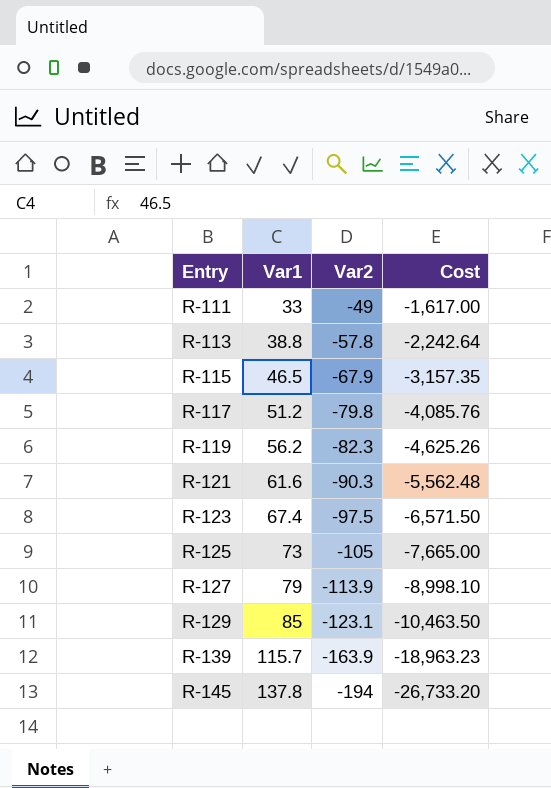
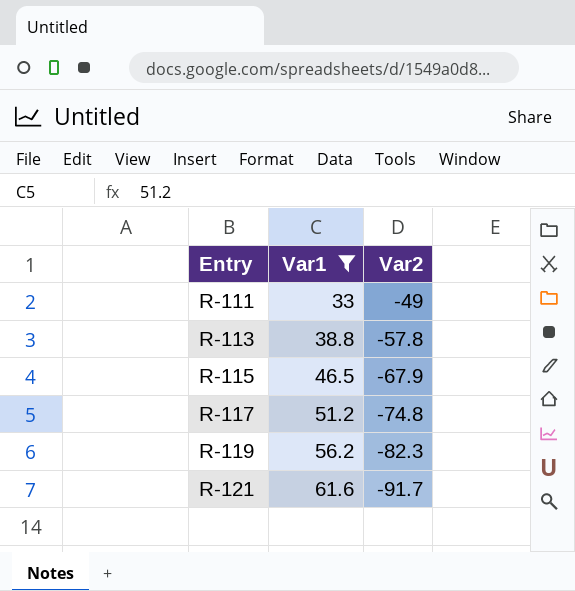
filter: none -> Var1 <= 61.6
column Cost | formula: [Var1] * [Var2] -> none
R-117 | Var2: -79.8 -> -74.8
R-121 | Var2: -90.3 -> -91.7

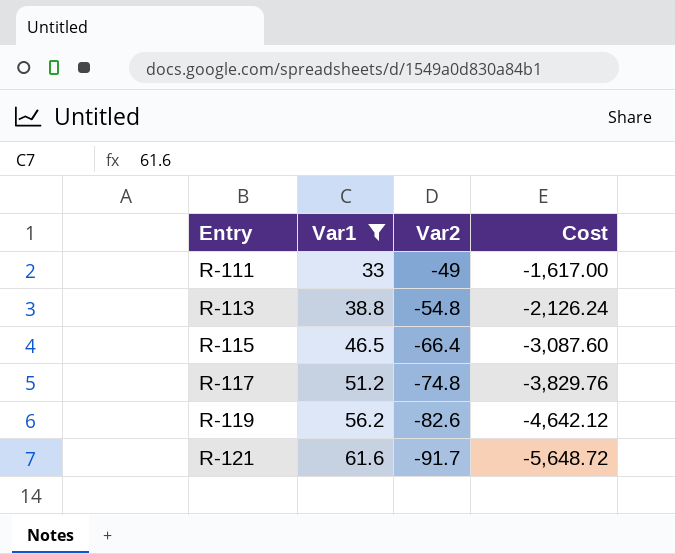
column Cost | formula: none -> [Var1] * [Var2]
R-113 | Var2: -57.8 -> -54.8
R-115 | Var2: -67.9 -> -66.4
R-119 | Var2: -82.3 -> -82.6

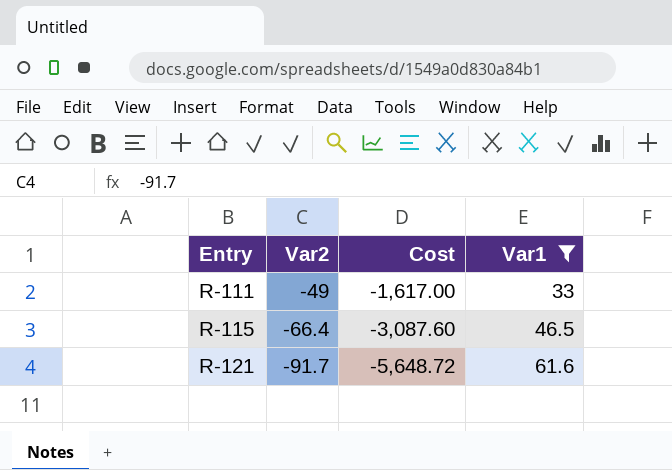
column Var1 | position: 2 -> 4
row R-113: 38.8 | -54.8 | -2,126.24 -> none
row R-117: 51.2 | -74.8 | -3,829.76 -> none
row R-119: 56.2 | -82.6 | -4,642.12 -> none

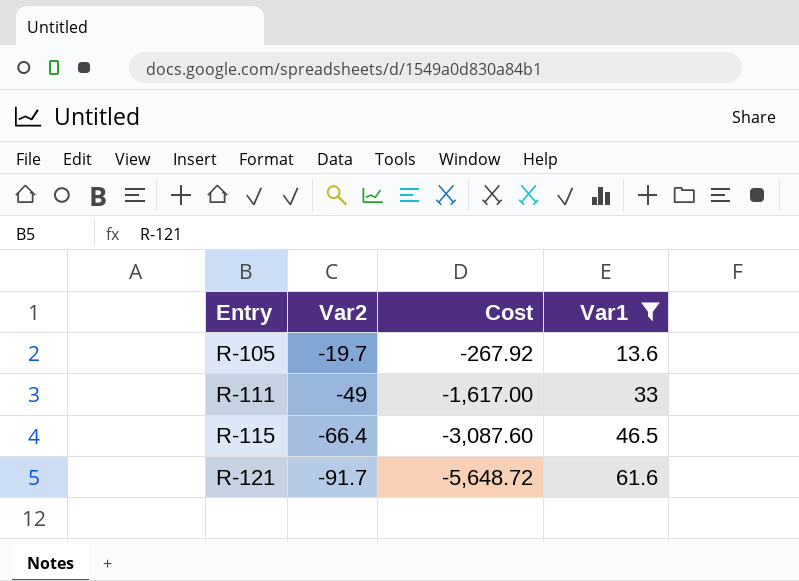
row R-105: none -> -19.7 | -267.92 | 13.6

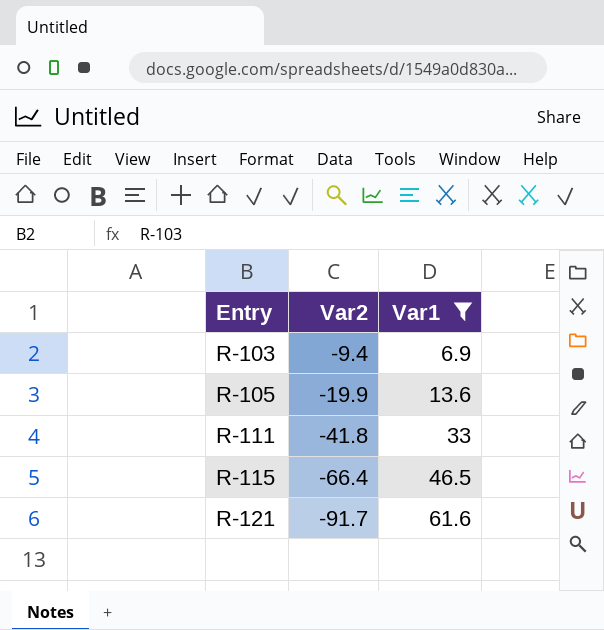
column Cost | formula: [Var2] * [Var1] -> none
row R-103: none -> -9.4 | 6.9
R-105 | Var2: -19.7 -> -19.9
R-111 | Var2: -49 -> -41.8

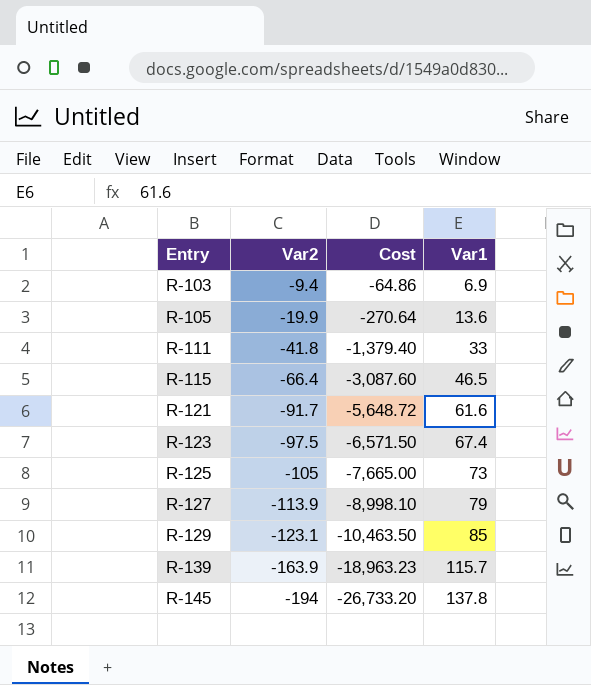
filter: Var1 <= 61.6 -> none
column Cost | formula: none -> [Var2] * [Var1]

